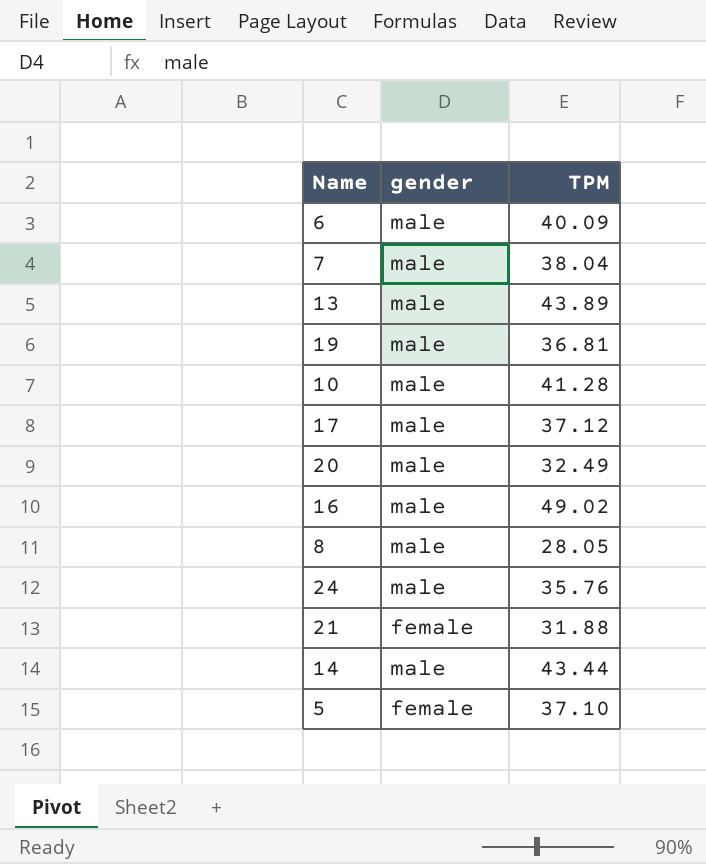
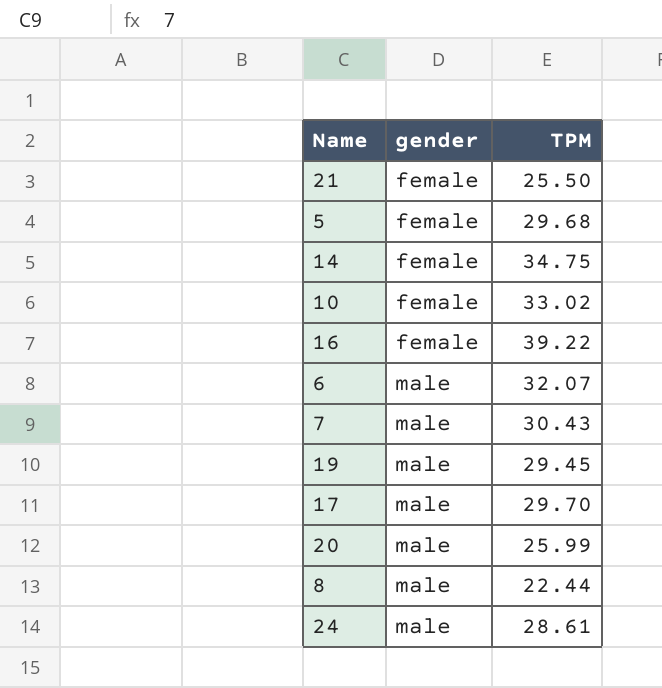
row order: none -> gender ascending
row 13: male | 43.89 -> none
21 | TPM: 31.88 -> 25.50
5 | TPM: 37.10 -> 29.68
14 | gender: male -> female
14 | TPM: 43.44 -> 34.75
10 | gender: male -> female
10 | TPM: 41.28 -> 33.02
16 | gender: male -> female
16 | TPM: 49.02 -> 39.22
6 | TPM: 40.09 -> 32.07
7 | TPM: 38.04 -> 30.43
19 | TPM: 36.81 -> 29.45
17 | TPM: 37.12 -> 29.70
20 | TPM: 32.49 -> 25.99
8 | TPM: 28.05 -> 22.44
24 | TPM: 35.76 -> 28.61

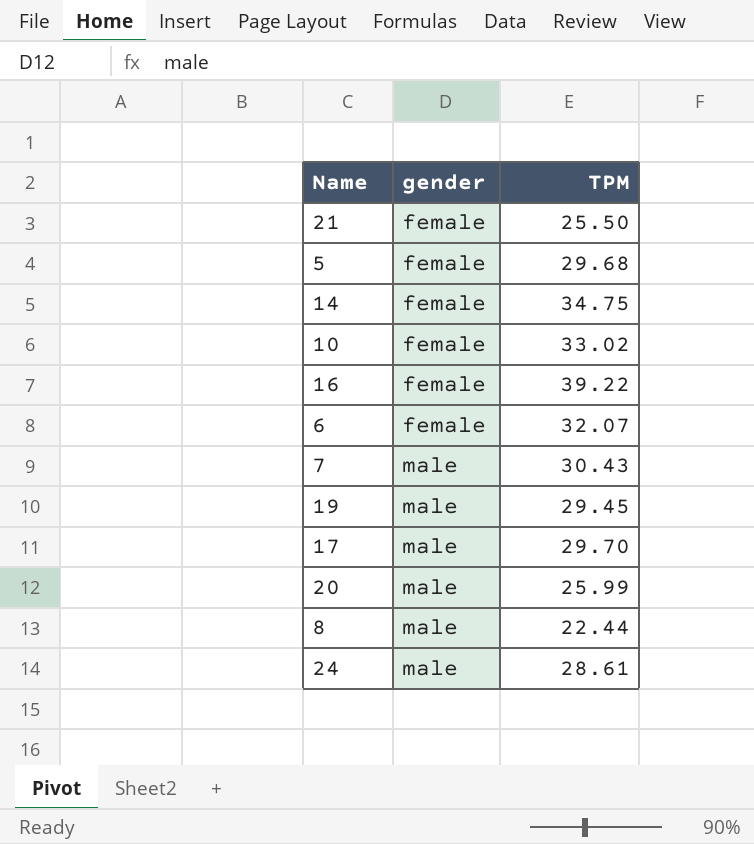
6 | gender: male -> female

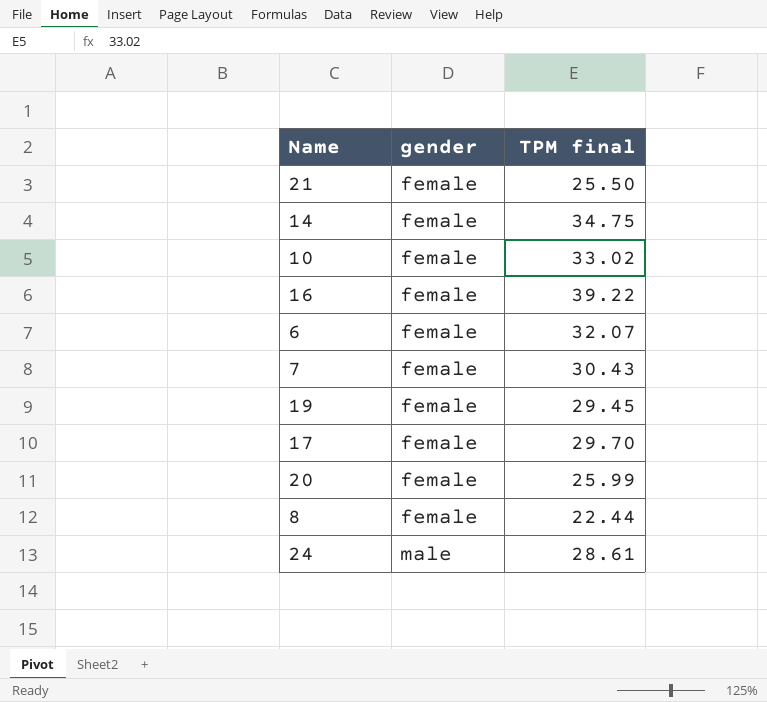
column name: TPM -> TPM final
row 5: female | 29.68 -> none
7 | gender: male -> female
19 | gender: male -> female
17 | gender: male -> female
20 | gender: male -> female
8 | gender: male -> female

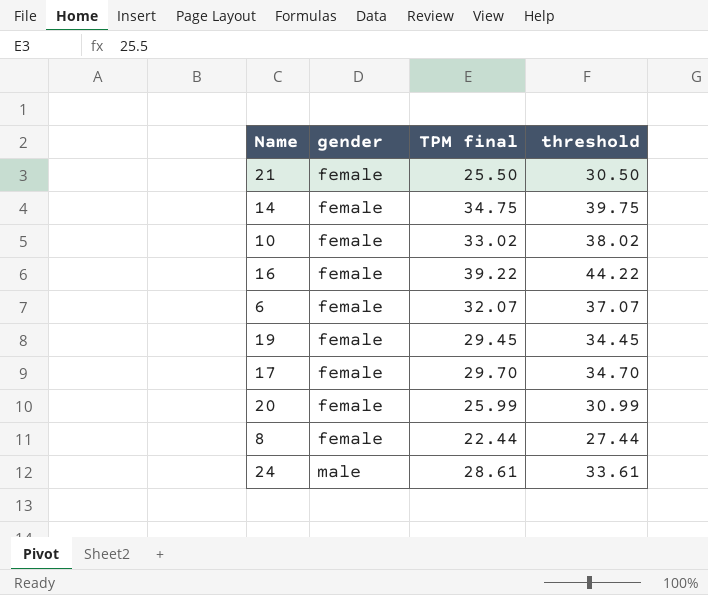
column threshold | formula: none -> [TPM final] + 5
row 7: female | 30.43 -> none

